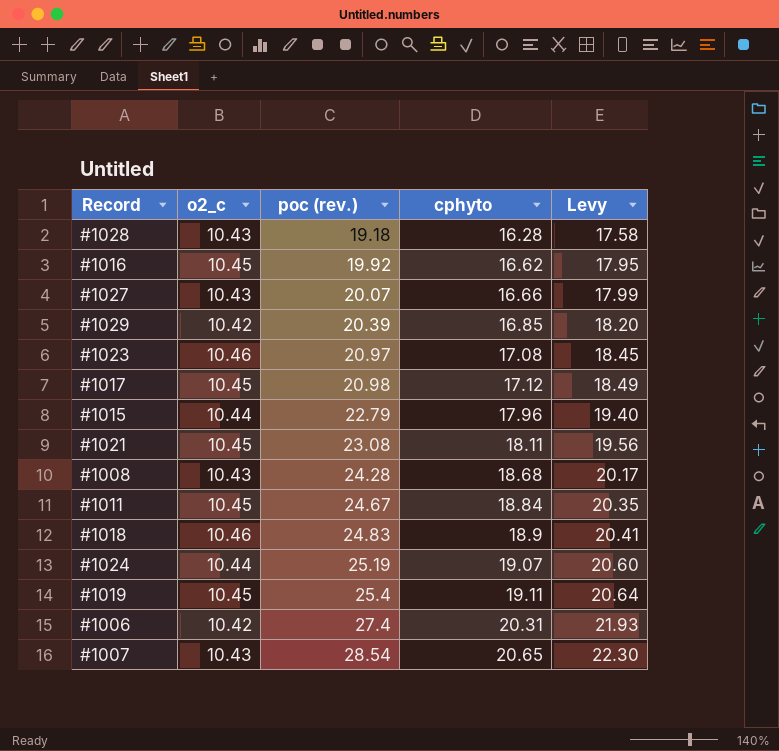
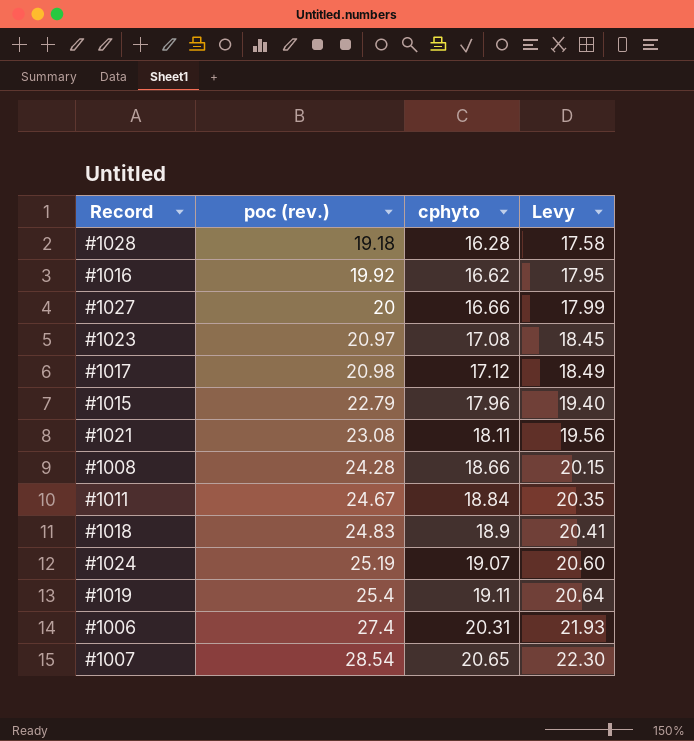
column o2_c | position: 2 -> none
row #1029: 10.42 | 20.39 | 16.85 | 18.20 -> none
#1027 | poc (rev.): 20.07 -> 20
#1008 | cphyto: 18.68 -> 18.66
#1008 | Levy: 20.17 -> 20.15

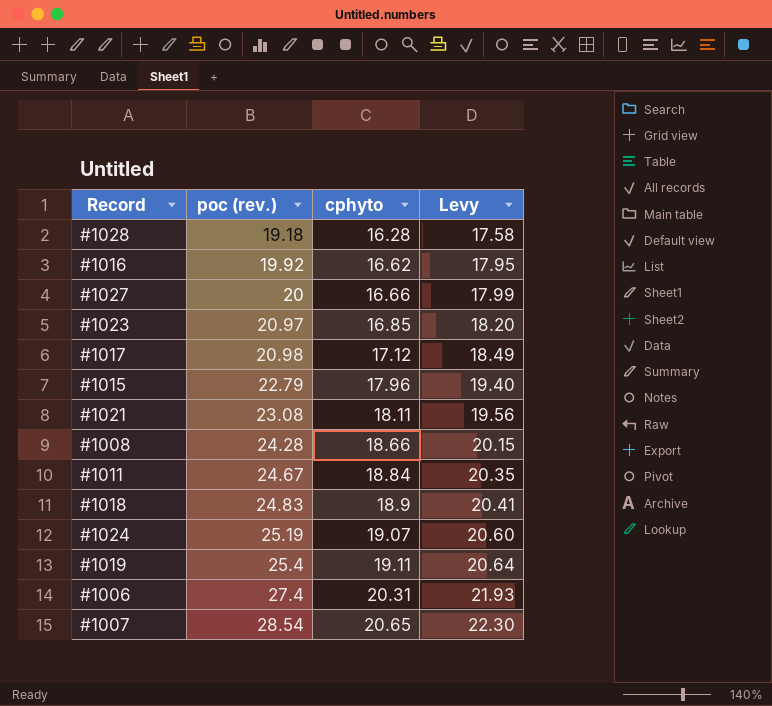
#1023 | cphyto: 17.08 -> 16.85
#1023 | Levy: 18.45 -> 18.20

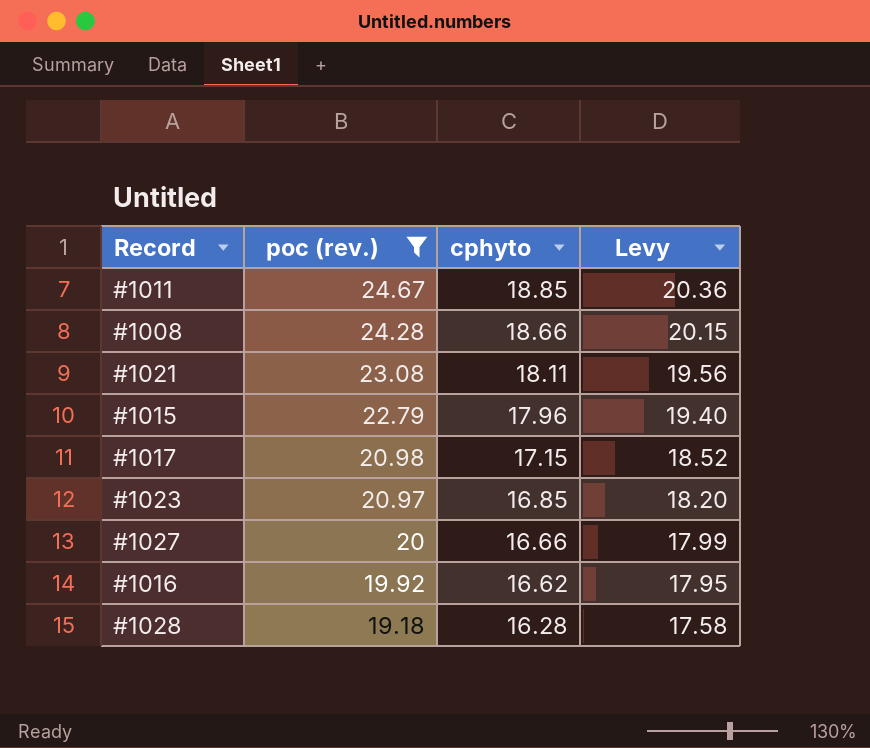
filter: none -> poc (rev.) <= 24.67
row order: poc (rev.) ascending -> poc (rev.) descending
#1011 | cphyto: 18.84 -> 18.85
#1011 | Levy: 20.35 -> 20.36
#1017 | cphyto: 17.12 -> 17.15
#1017 | Levy: 18.49 -> 18.52

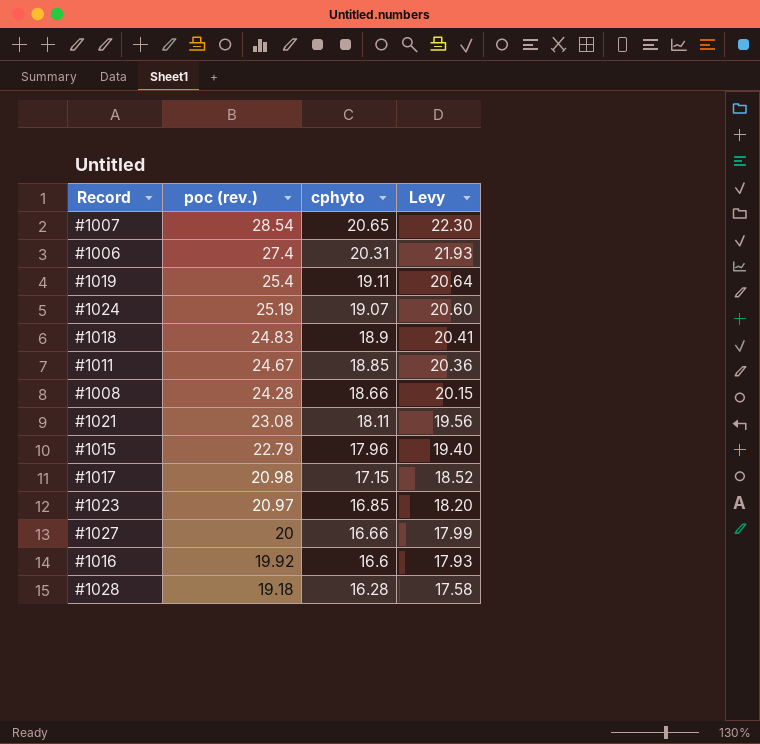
filter: poc (rev.) <= 24.67 -> none
#1016 | cphyto: 16.62 -> 16.6
#1016 | Levy: 17.95 -> 17.93

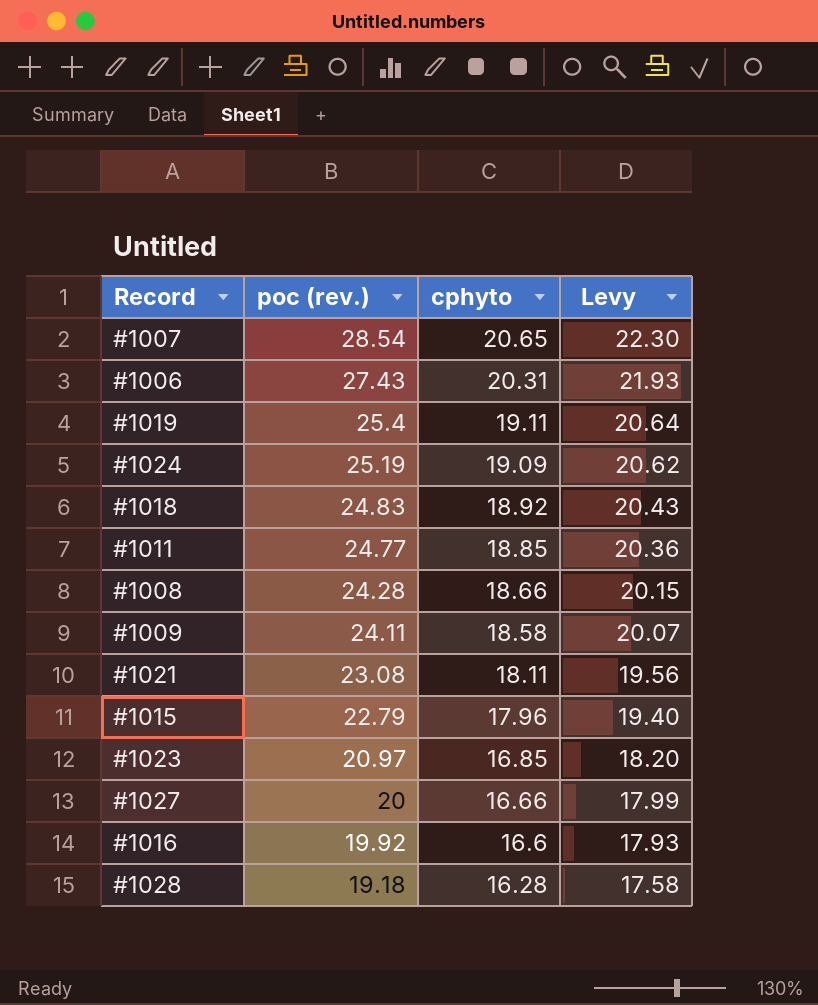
row #1017: 20.98 | 17.15 | 18.52 -> none
#1006 | poc (rev.): 27.4 -> 27.43
#1024 | cphyto: 19.07 -> 19.09
#1024 | Levy: 20.60 -> 20.62
#1018 | cphyto: 18.9 -> 18.92
#1018 | Levy: 20.41 -> 20.43
#1011 | poc (rev.): 24.67 -> 24.77
row #1009: none -> 24.11 | 18.58 | 20.07

